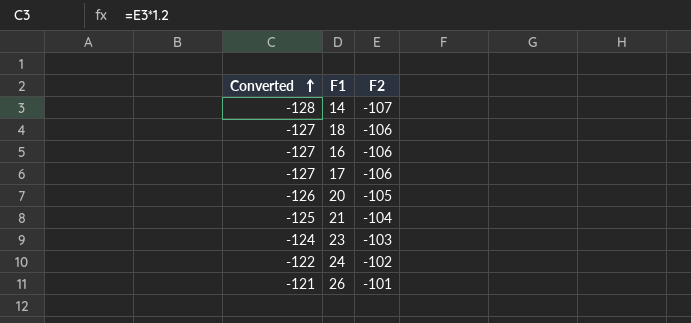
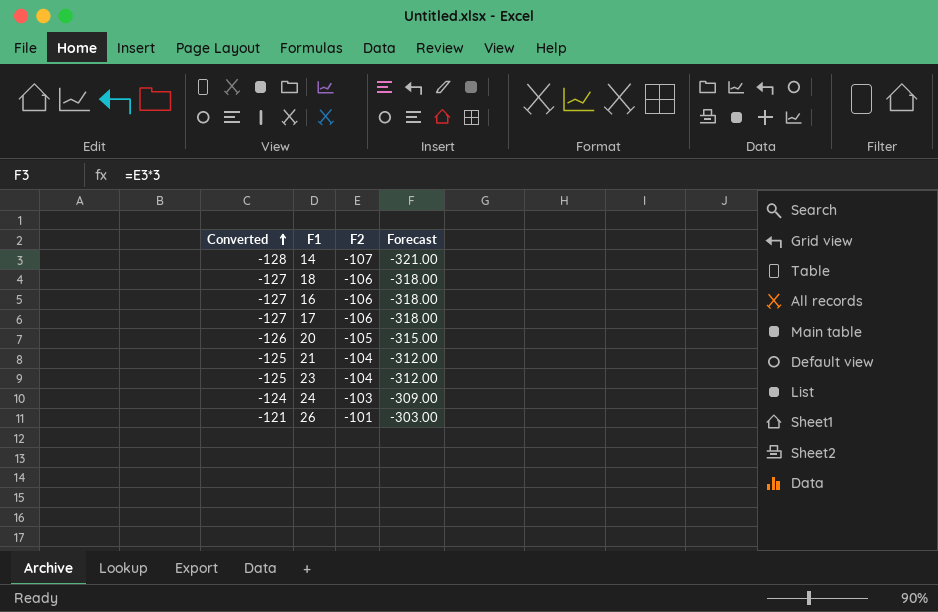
column Forecast | formula: none -> [F2] * 3
23 | Converted: -124 -> -125
23 | F2: -103 -> -104
24 | Converted: -122 -> -124
24 | F2: -102 -> -103

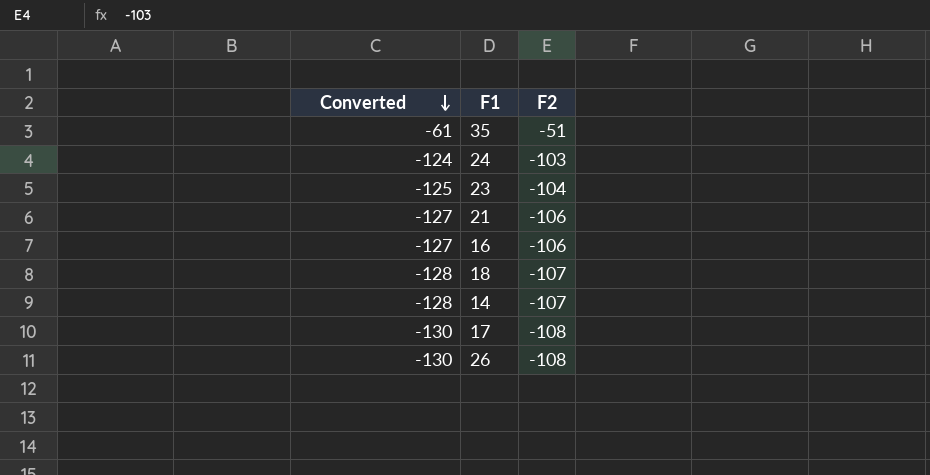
row order: Converted ascending -> Converted descending
column Forecast | formula: [F2] * 3 -> none
row 20: -126 | -105 | -315.00 -> none
row 35: none -> -61 | -51
21 | Converted: -125 -> -127
21 | F2: -104 -> -106
18 | Converted: -127 -> -128
18 | F2: -106 -> -107
17 | Converted: -127 -> -130
17 | F2: -106 -> -108
26 | Converted: -121 -> -130
26 | F2: -101 -> -108

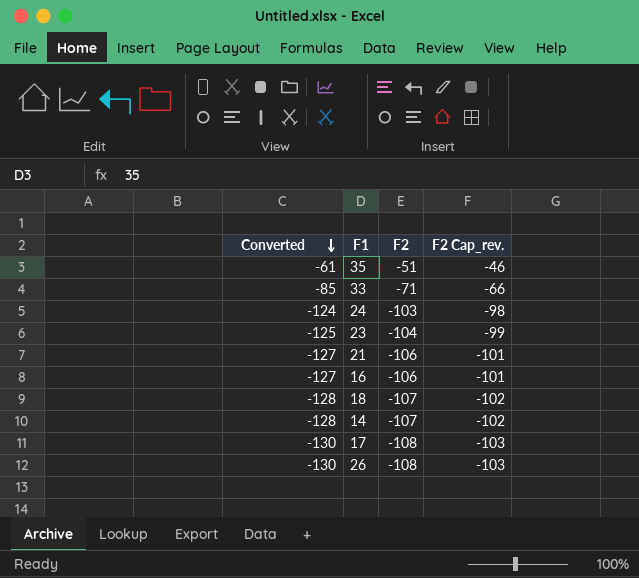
column F2 Cap_rev. | formula: none -> [F2] + 5
row 33: none -> -85 | -71 | -66

